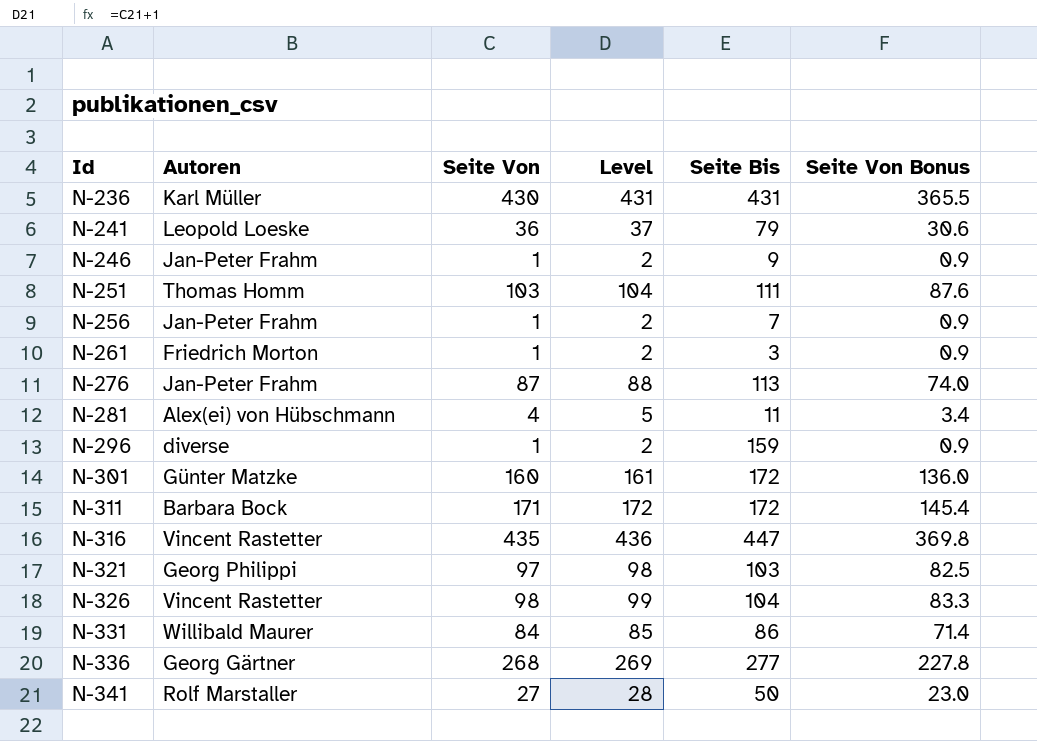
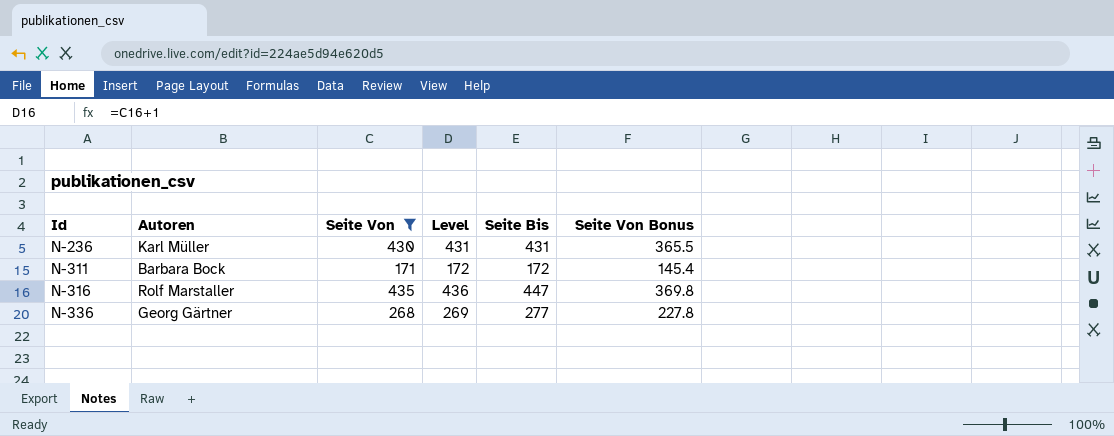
filter: none -> Seite Von >= 171
N-316 | Autoren: Vincent Rastetter -> Rolf Marstaller

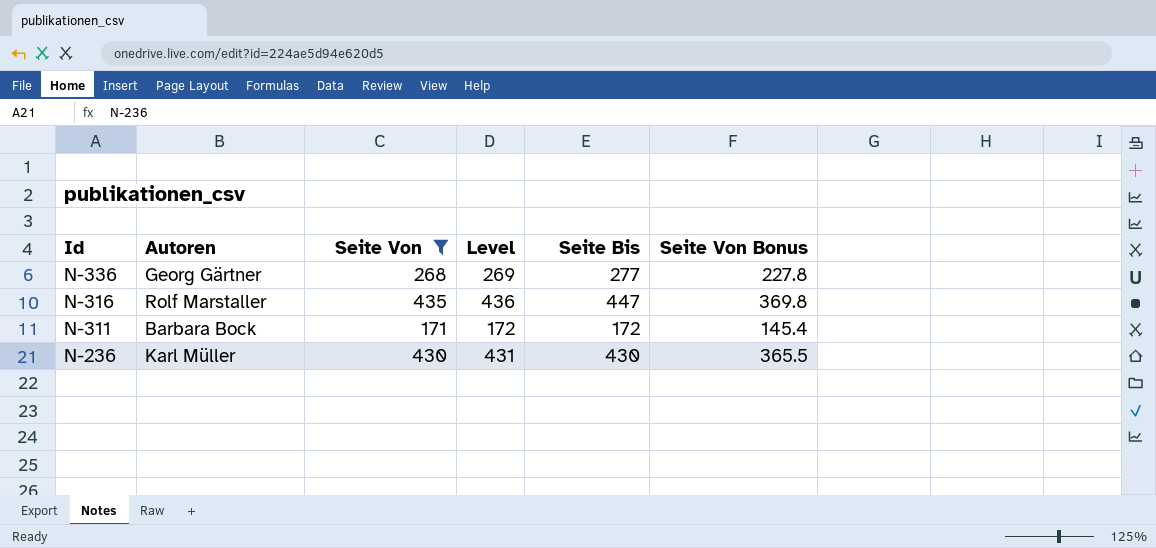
row order: Id ascending -> Id descending
N-236 | Seite Bis: 431 -> 430

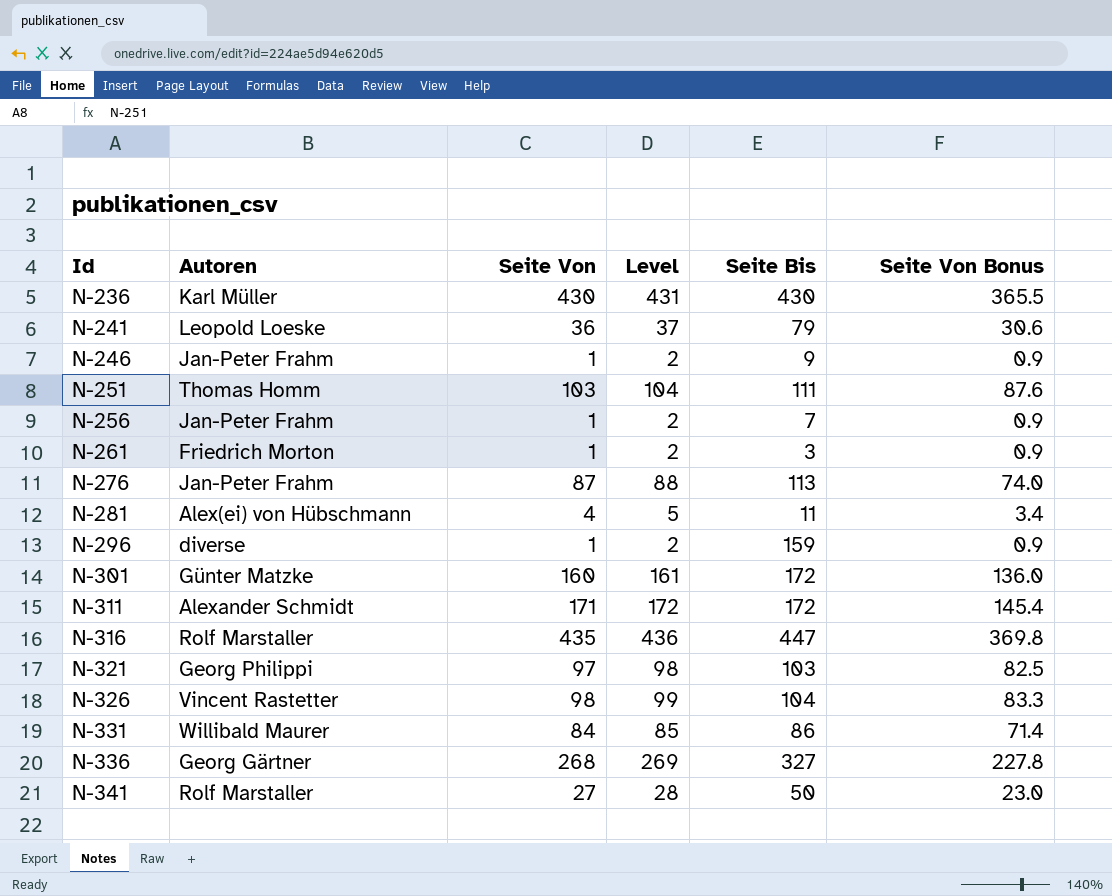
filter: Seite Von >= 171 -> none
row order: Id descending -> Id ascending
N-311 | Autoren: Barbara Bock -> Alexander Schmidt
N-336 | Seite Bis: 277 -> 327

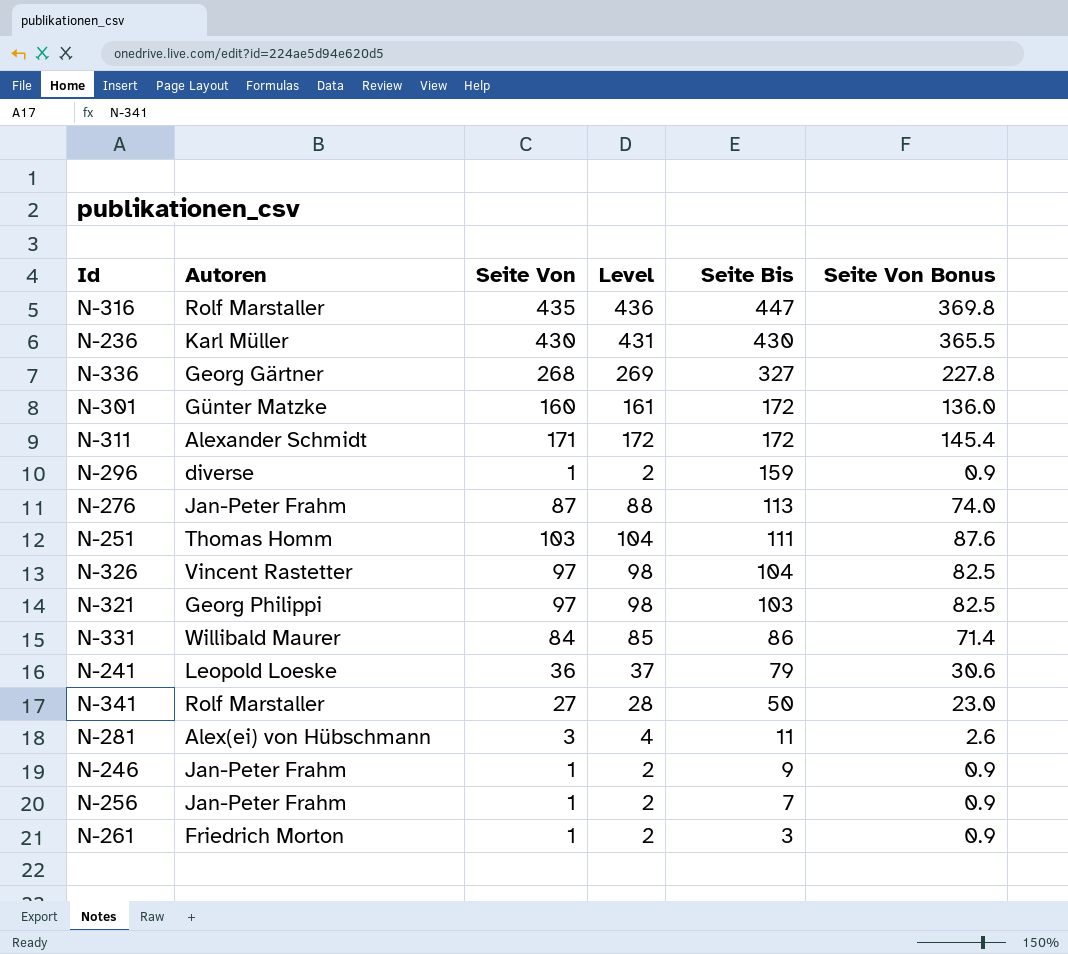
row order: Id ascending -> Seite Bis descending
N-326 | Seite Von: 98 -> 97
N-326 | Level: 99 -> 98
N-326 | Seite Von Bonus: 83.3 -> 82.5
N-281 | Seite Von: 4 -> 3
N-281 | Level: 5 -> 4
N-281 | Seite Von Bonus: 3.4 -> 2.6

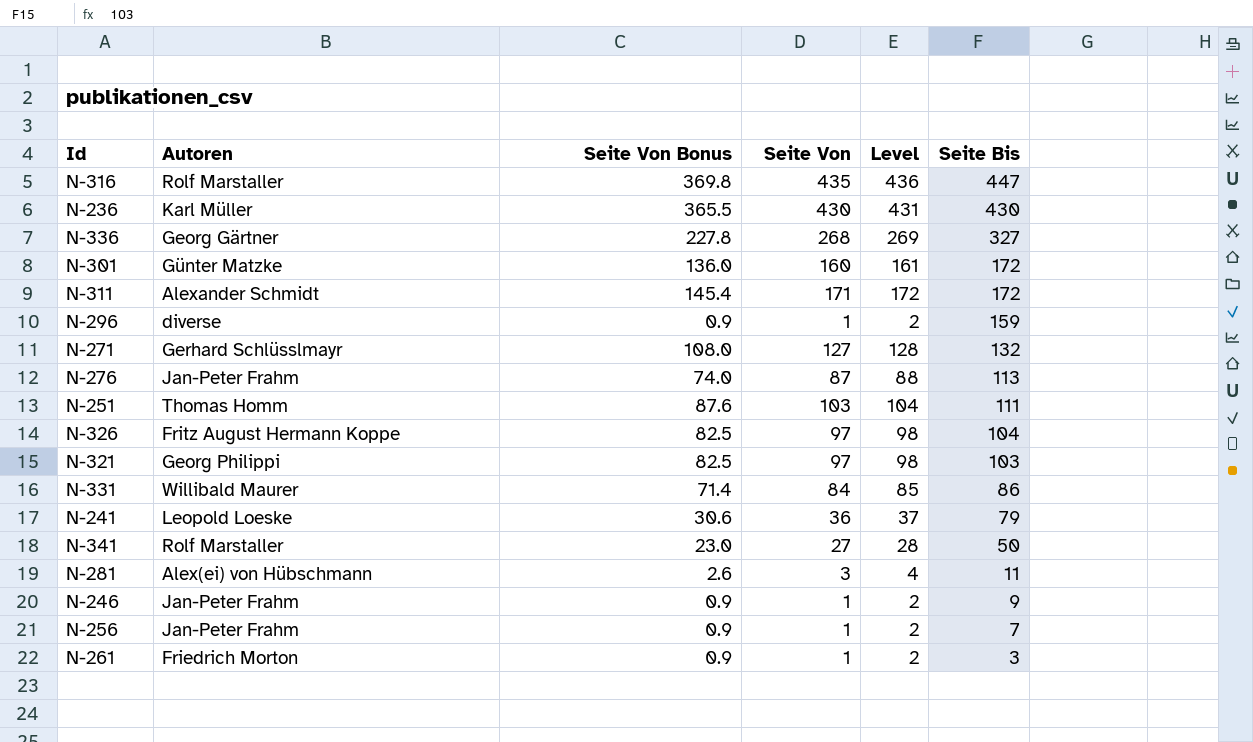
column Seite Von Bonus | position: 6 -> 3
row N-271: none -> Gerhard Schlüsslmayr | 108.0 | 127 | 128 | 132
N-326 | Autoren: Vincent Rastetter -> Fritz August Hermann Koppe

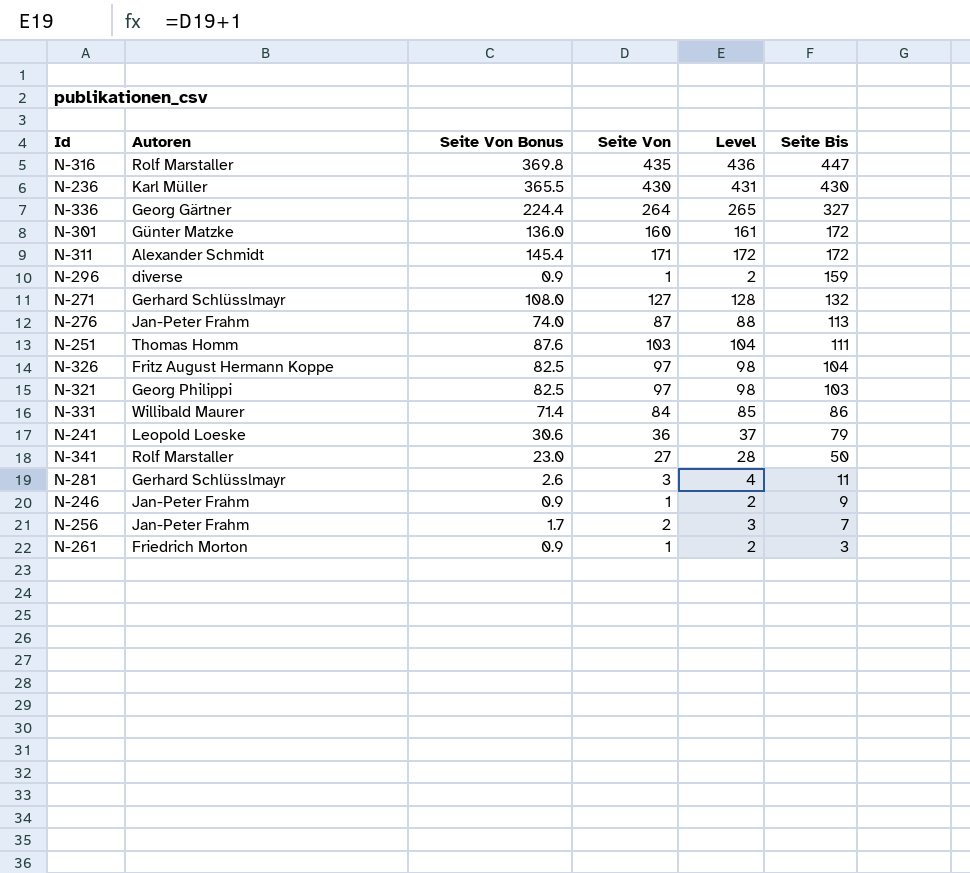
N-336 | Seite Von Bonus: 227.8 -> 224.4
N-336 | Seite Von: 268 -> 264
N-336 | Level: 269 -> 265
N-281 | Autoren: Alex(ei) von Hübschmann -> Gerhard Schlüsslmayr
N-256 | Seite Von Bonus: 0.9 -> 1.7
N-256 | Seite Von: 1 -> 2
N-256 | Level: 2 -> 3

